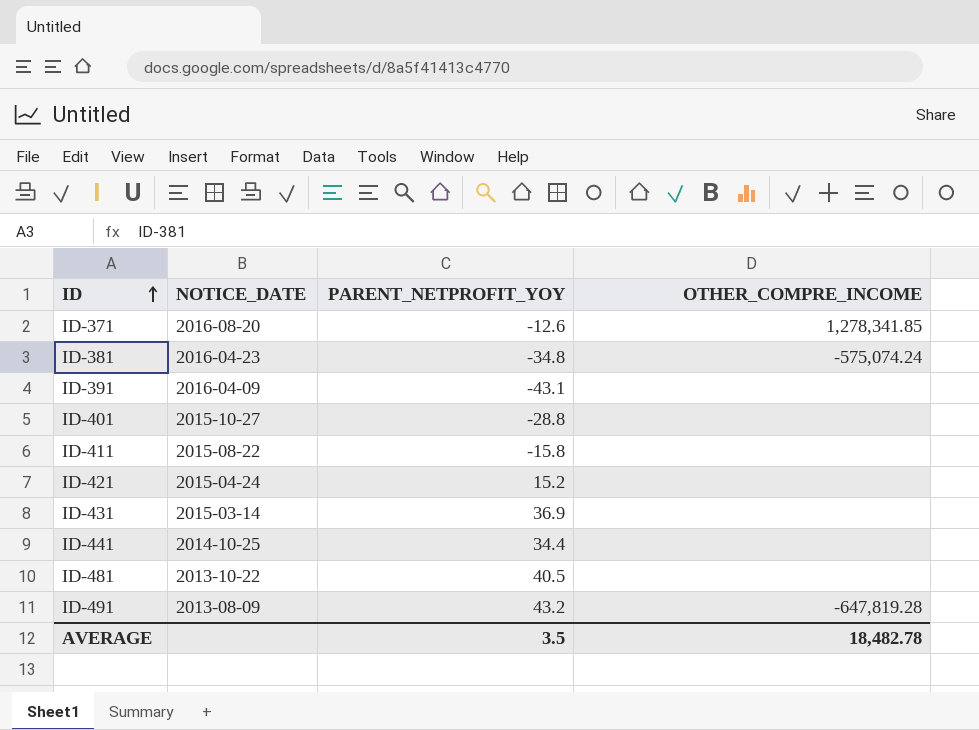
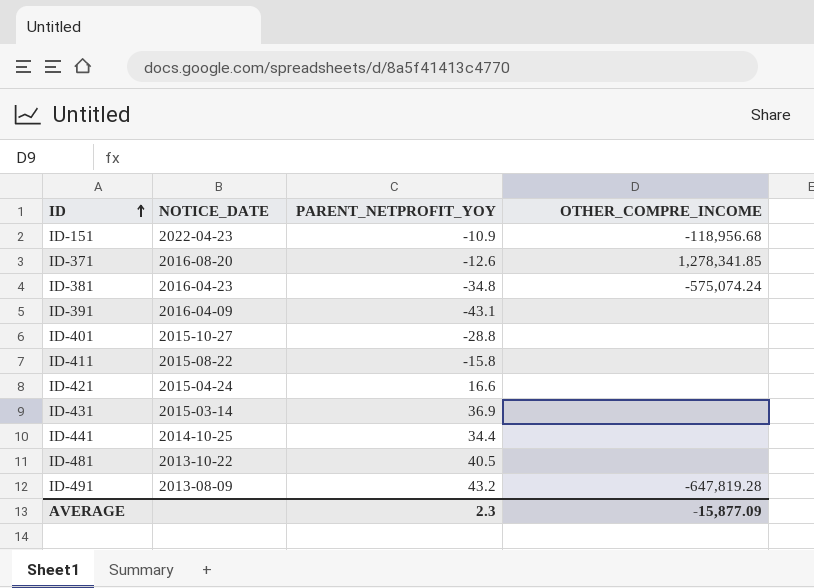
row ID-151: none -> 2022-04-23 | -10.9 | -118,956.68
ID-421 | PARENT_NETPROFIT_YOY: 15.2 -> 16.6
AVERAGE | PARENT_NETPROFIT_YOY: 3.5 -> 2.3
AVERAGE | OTHER_COMPRE_INCOME: 18,482.78 -> -15,877.09

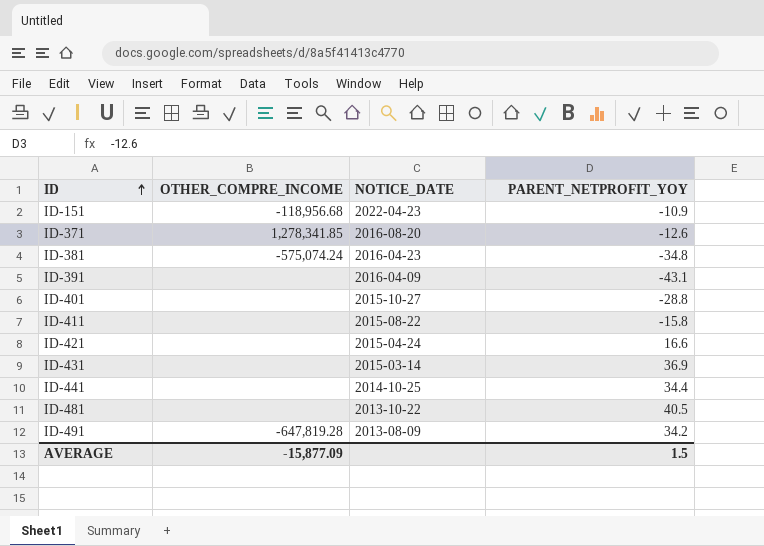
column OTHER_COMPRE_INCOME | position: 4 -> 2
ID-491 | PARENT_NETPROFIT_YOY: 43.2 -> 34.2
AVERAGE | PARENT_NETPROFIT_YOY: 2.3 -> 1.5

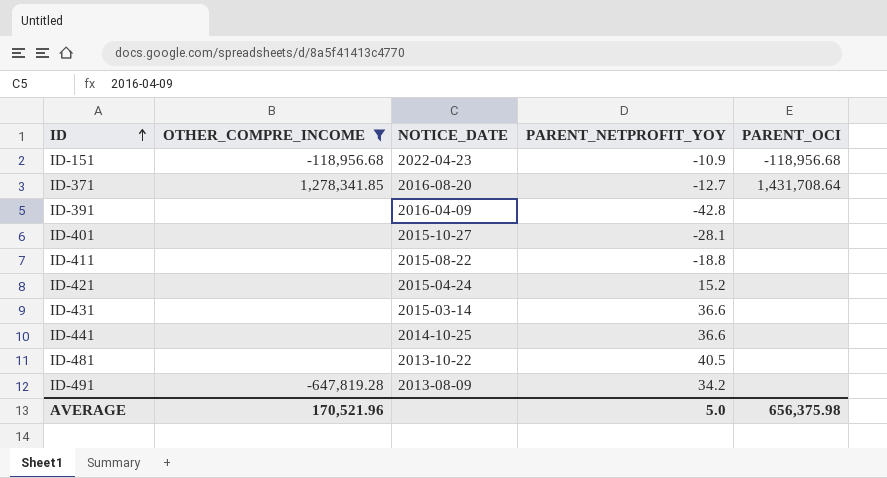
filter: none -> OTHER_COMPRE_INCOME != -575,074.24
column PARENT_OCI | position: none -> 5
ID-371 | PARENT_NETPROFIT_YOY: -12.6 -> -12.7
ID-391 | PARENT_NETPROFIT_YOY: -43.1 -> -42.8
ID-401 | PARENT_NETPROFIT_YOY: -28.8 -> -28.1
ID-411 | PARENT_NETPROFIT_YOY: -15.8 -> -18.8
ID-421 | PARENT_NETPROFIT_YOY: 16.6 -> 15.2
ID-431 | PARENT_NETPROFIT_YOY: 36.9 -> 36.6
ID-441 | PARENT_NETPROFIT_YOY: 34.4 -> 36.6
AVERAGE | OTHER_COMPRE_INCOME: -15,877.09 -> 170,521.96
AVERAGE | PARENT_NETPROFIT_YOY: 1.5 -> 5.0

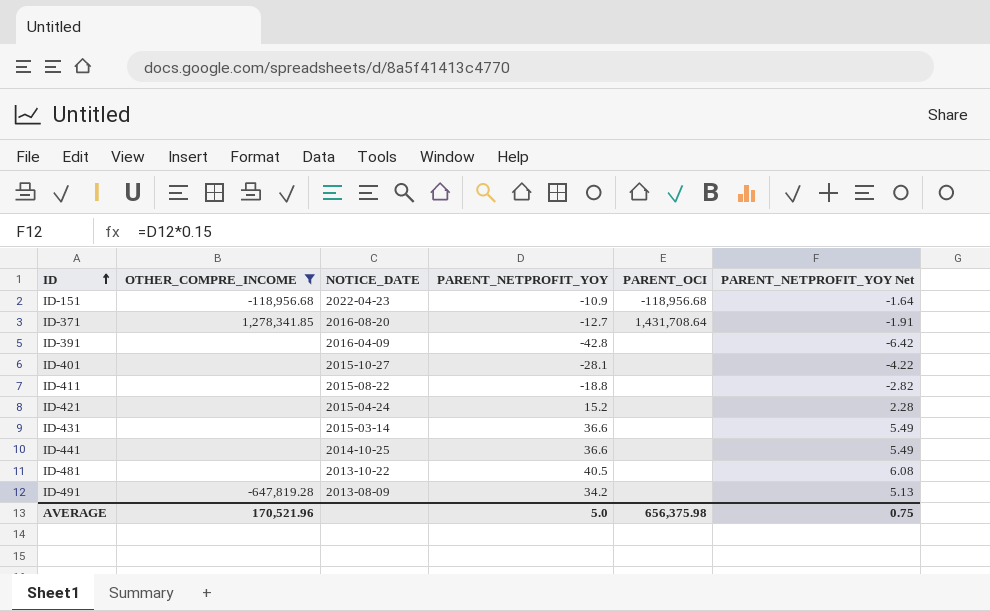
column PARENT_NETPROFIT_YOY Net | formula: none -> [PARENT_NETPROFIT_YOY] * 0.15

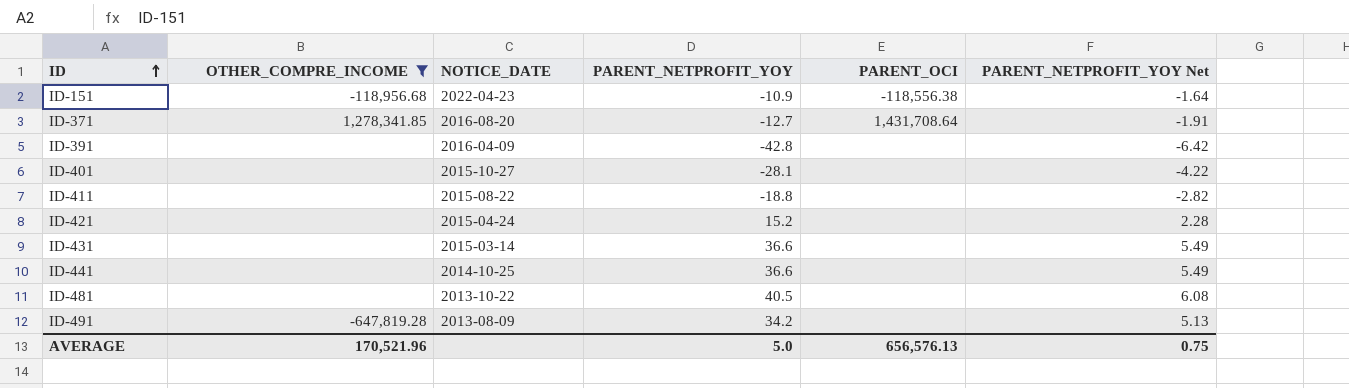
ID-151 | PARENT_OCI: -118,956.68 -> -118,556.38
AVERAGE | PARENT_OCI: 656,375.98 -> 656,576.13

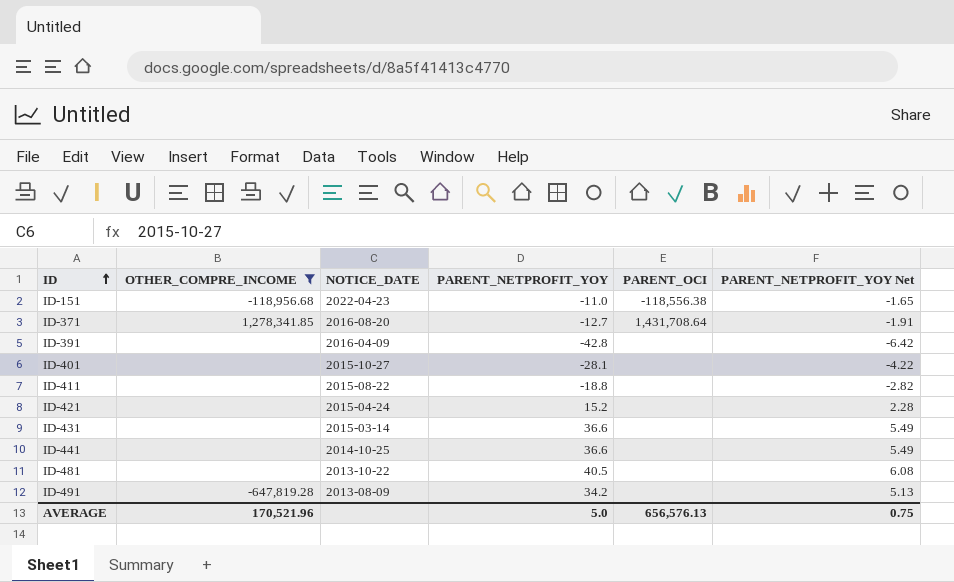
ID-151 | PARENT_NETPROFIT_YOY: -10.9 -> -11.0
ID-151 | PARENT_NETPROFIT_YOY Net: -1.64 -> -1.65

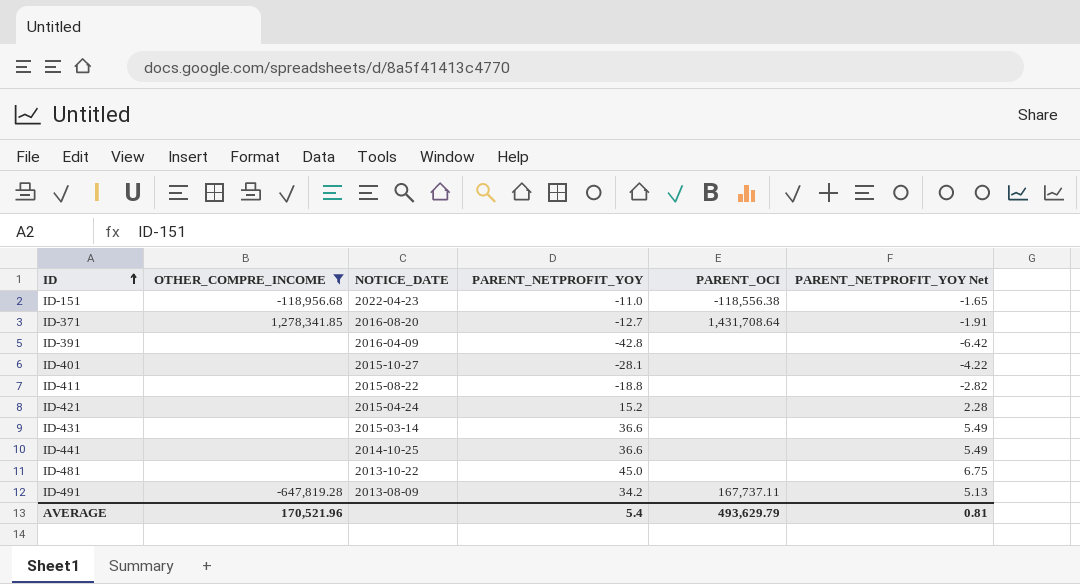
ID-481 | PARENT_NETPROFIT_YOY: 40.5 -> 45.0
ID-481 | PARENT_NETPROFIT_YOY Net: 6.08 -> 6.75
ID-491 | PARENT_OCI: none -> 167,737.11
AVERAGE | PARENT_NETPROFIT_YOY: 5.0 -> 5.4
AVERAGE | PARENT_OCI: 656,576.13 -> 493,629.79
AVERAGE | PARENT_NETPROFIT_YOY Net: 0.75 -> 0.81

